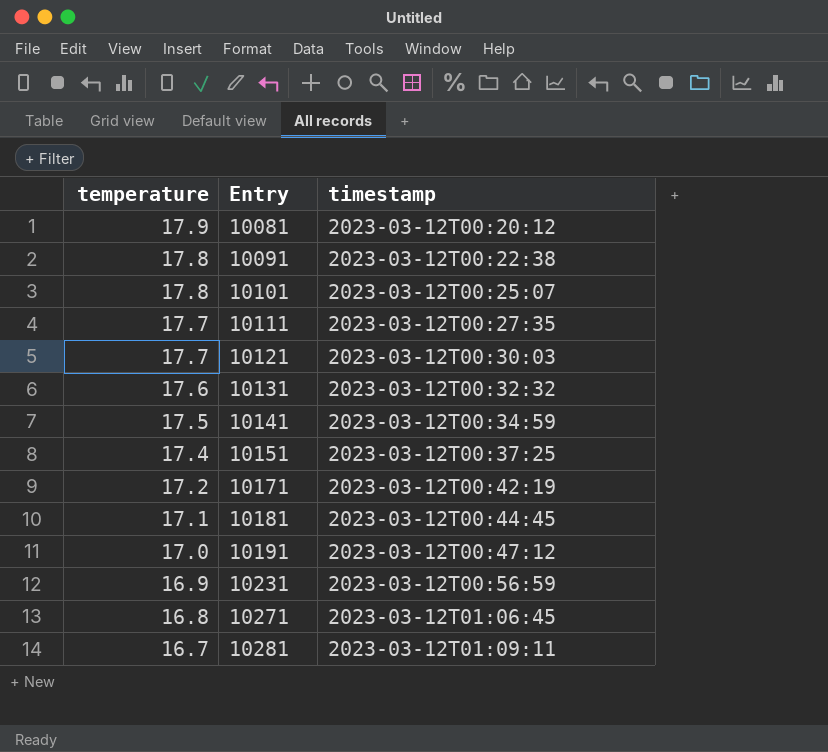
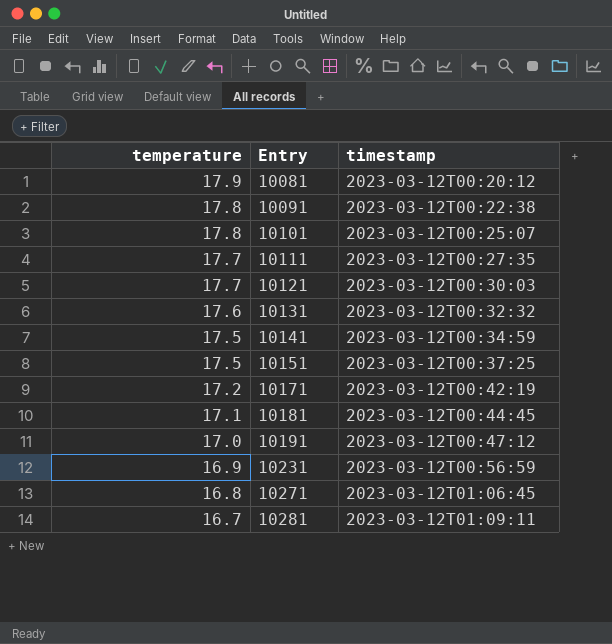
10151 | temperature: 17.4 -> 17.5

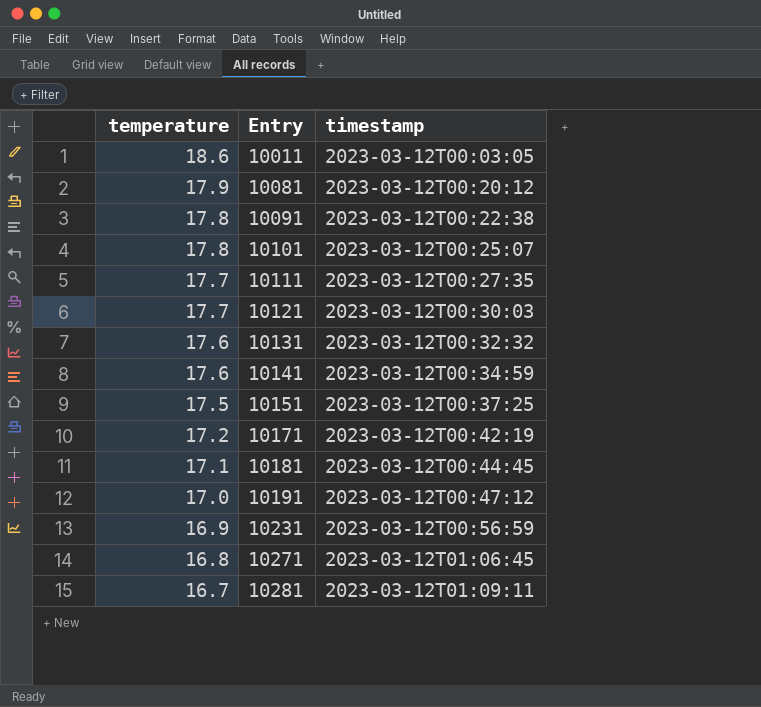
row 10011: none -> 18.6 | 2023-03-12T00:03:05
10141 | temperature: 17.5 -> 17.6

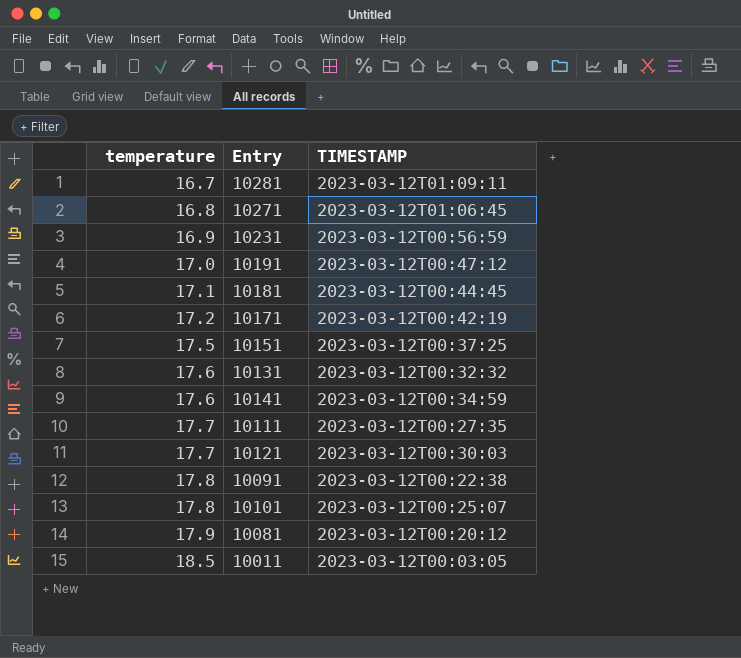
row order: temperature descending -> temperature ascending
column name: timestamp -> TIMESTAMP
10011 | temperature: 18.6 -> 18.5

